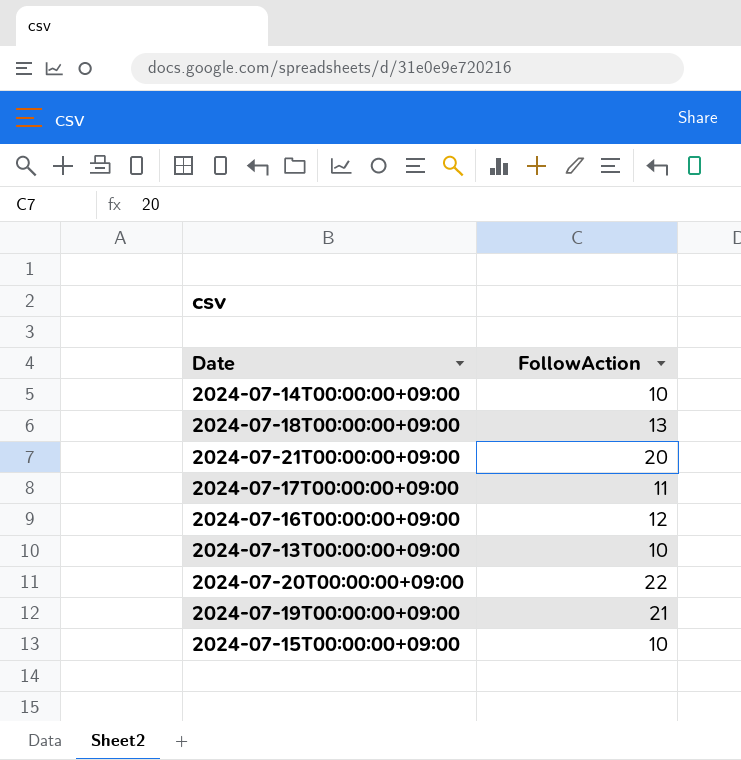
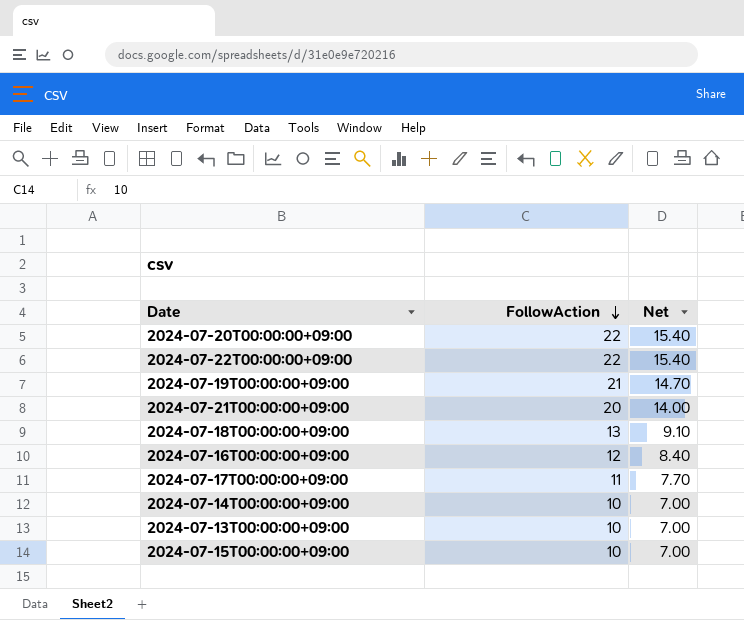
row order: none -> FollowAction descending
column Net | formula: none -> [FollowAction] * 0.7
row 2024-07-22T00:00:00+09:00: none -> 22 | 15.40

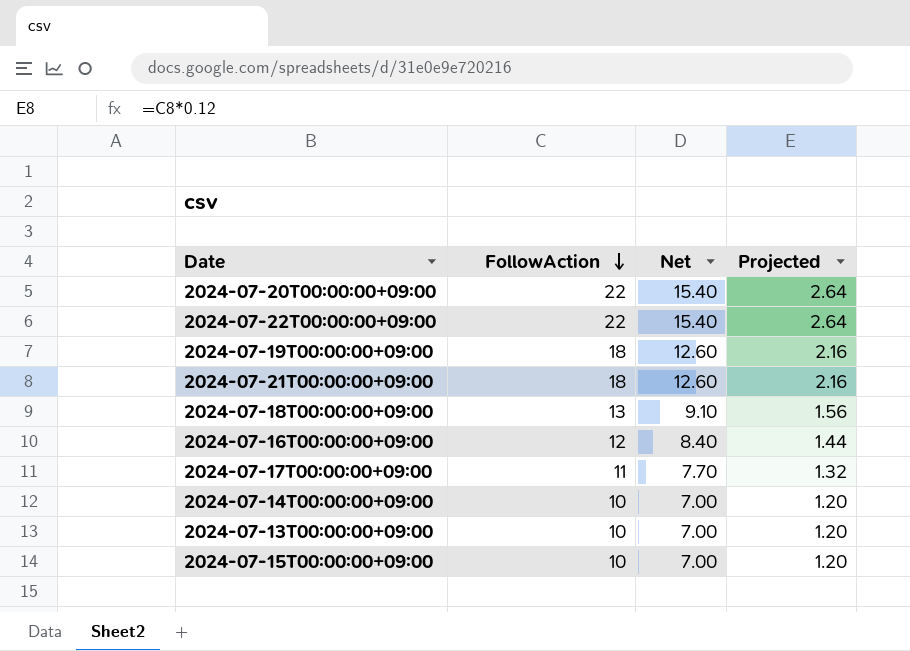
column Projected | formula: none -> [FollowAction] * 0.12
2024-07-19T00:00:00+09:00 | FollowAction: 21 -> 18
2024-07-19T00:00:00+09:00 | Net: 14.70 -> 12.60
2024-07-21T00:00:00+09:00 | FollowAction: 20 -> 18
2024-07-21T00:00:00+09:00 | Net: 14.00 -> 12.60

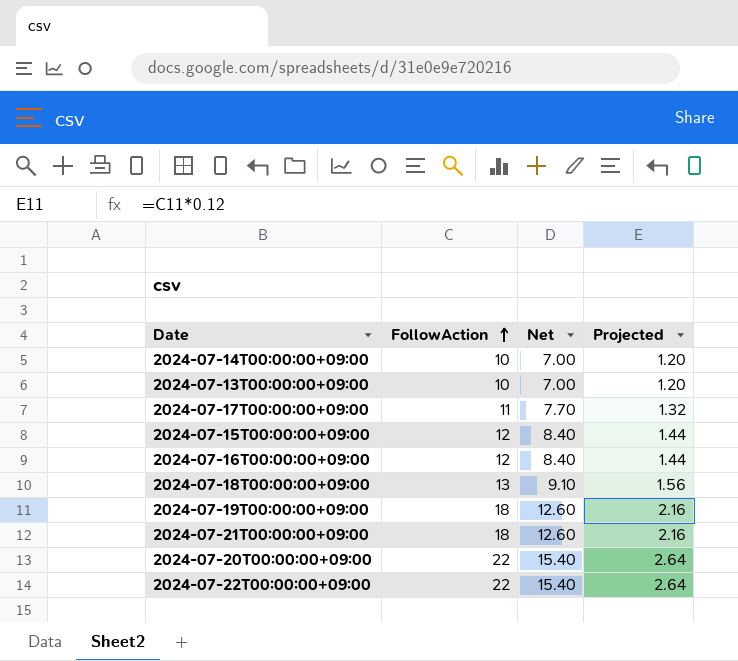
row order: FollowAction descending -> FollowAction ascending
2024-07-15T00:00:00+09:00 | FollowAction: 10 -> 12
2024-07-15T00:00:00+09:00 | Net: 7.00 -> 8.40
2024-07-15T00:00:00+09:00 | Projected: 1.20 -> 1.44

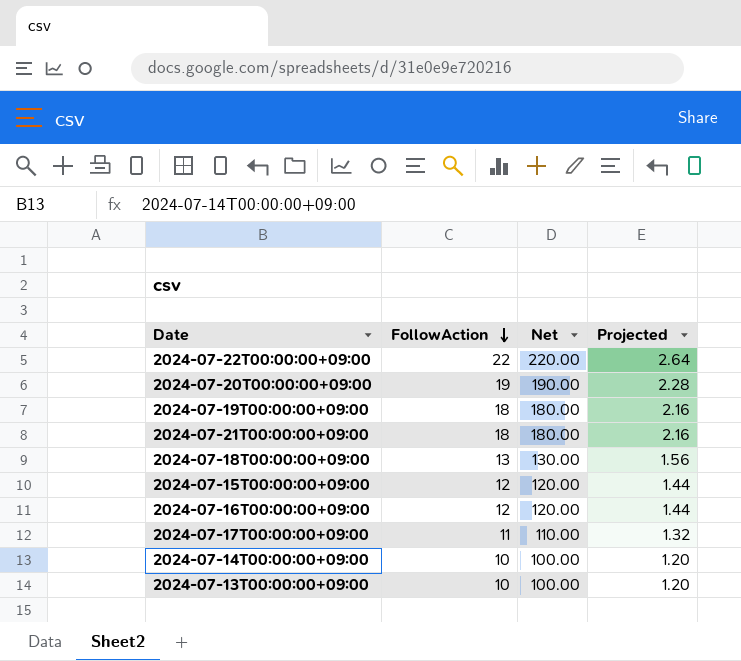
row order: FollowAction ascending -> FollowAction descending
column Net | formula: [FollowAction] * 0.7 -> [FollowAction] * 10
2024-07-20T00:00:00+09:00 | FollowAction: 22 -> 19
2024-07-20T00:00:00+09:00 | Projected: 2.64 -> 2.28

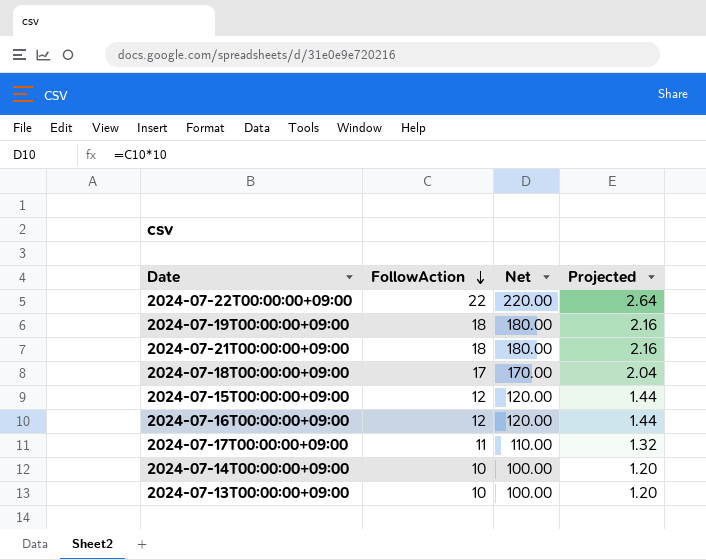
row 2024-07-20T00:00:00+09:00: 19 | 190.00 | 2.28 -> none
2024-07-18T00:00:00+09:00 | FollowAction: 13 -> 17
2024-07-18T00:00:00+09:00 | Net: 130.00 -> 170.00
2024-07-18T00:00:00+09:00 | Projected: 1.56 -> 2.04

